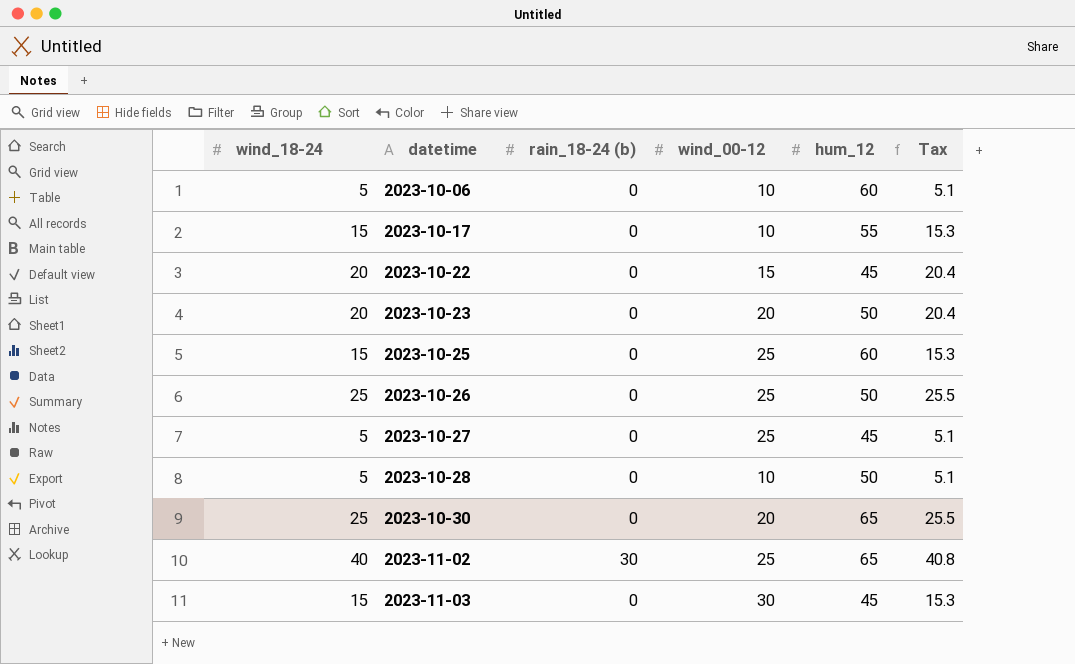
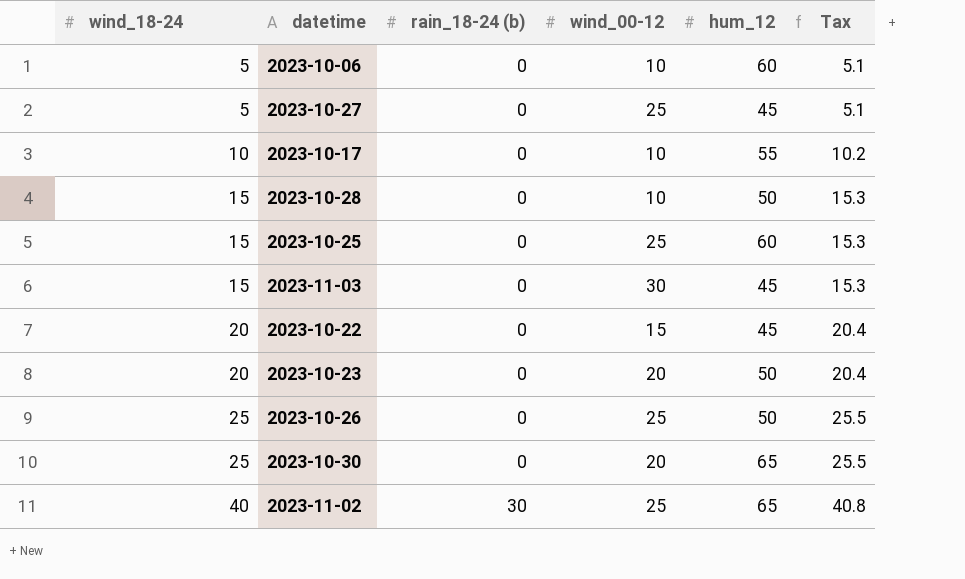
row order: datetime ascending -> wind_18-24 ascending
2023-10-17 | wind_18-24: 15 -> 10
2023-10-17 | Tax: 15.3 -> 10.2
2023-10-28 | wind_18-24: 5 -> 15
2023-10-28 | Tax: 5.1 -> 15.3

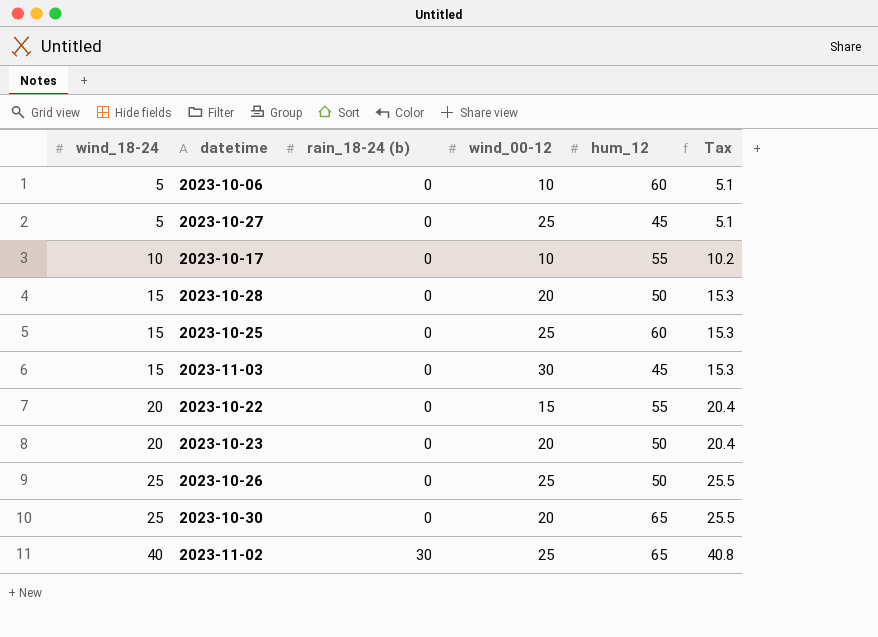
2023-10-28 | wind_00-12: 10 -> 20
2023-10-22 | hum_12: 45 -> 55

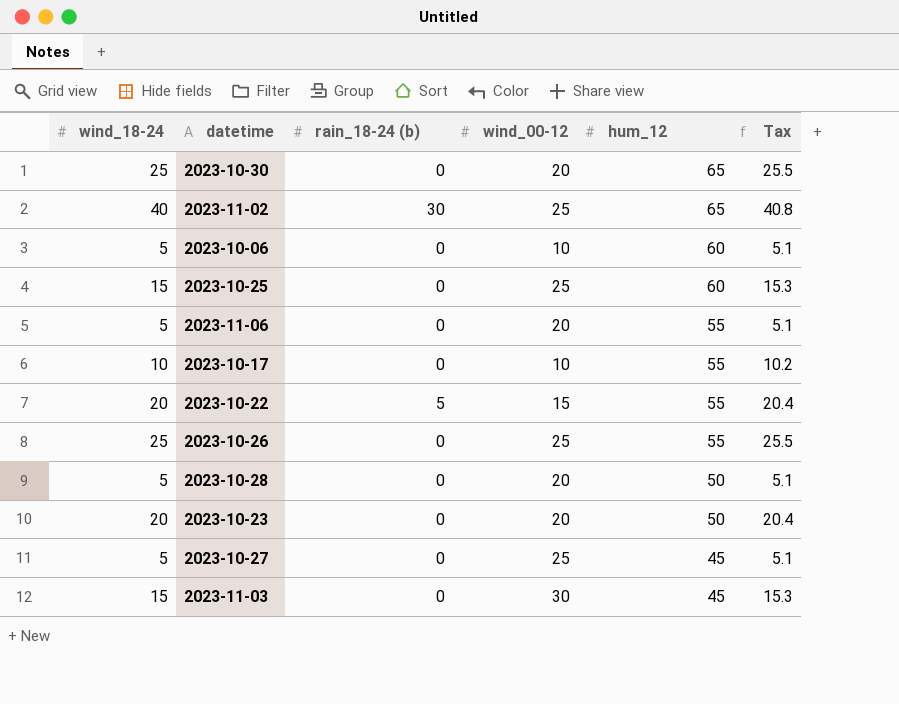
row order: wind_18-24 ascending -> hum_12 descending
row 2023-11-06: none -> 5 | 0 | 20 | 55 | 5.1
2023-10-22 | rain_18-24 (b): 0 -> 5
2023-10-26 | hum_12: 50 -> 55
2023-10-28 | wind_18-24: 15 -> 5
2023-10-28 | Tax: 15.3 -> 5.1

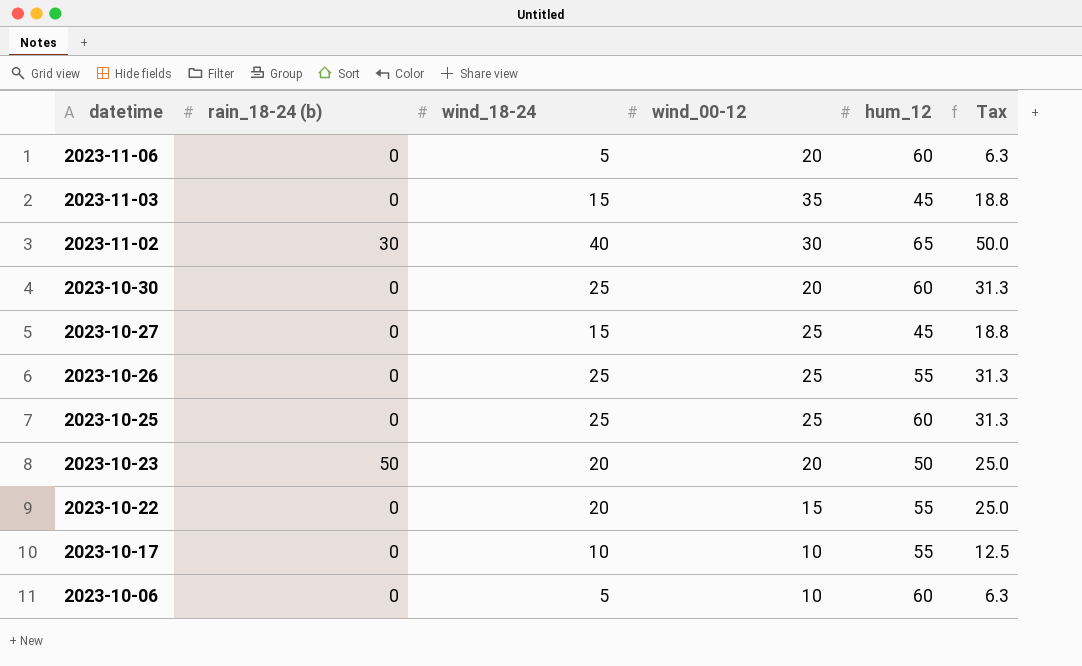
row order: hum_12 descending -> datetime descending
column wind_18-24 | position: 1 -> 3
column Tax | formula: [wind_18-24] * 1.02 -> [wind_18-24] * 1.25
row 2023-10-28: 5 | 0 | 20 | 50 | 5.1 -> none
2023-11-06 | hum_12: 55 -> 60
2023-11-03 | wind_00-12: 30 -> 35
2023-11-02 | wind_00-12: 25 -> 30
2023-10-30 | hum_12: 65 -> 60
2023-10-27 | wind_18-24: 5 -> 15
2023-10-25 | wind_18-24: 15 -> 25
2023-10-23 | rain_18-24 (b): 0 -> 50
2023-10-22 | rain_18-24 (b): 5 -> 0

